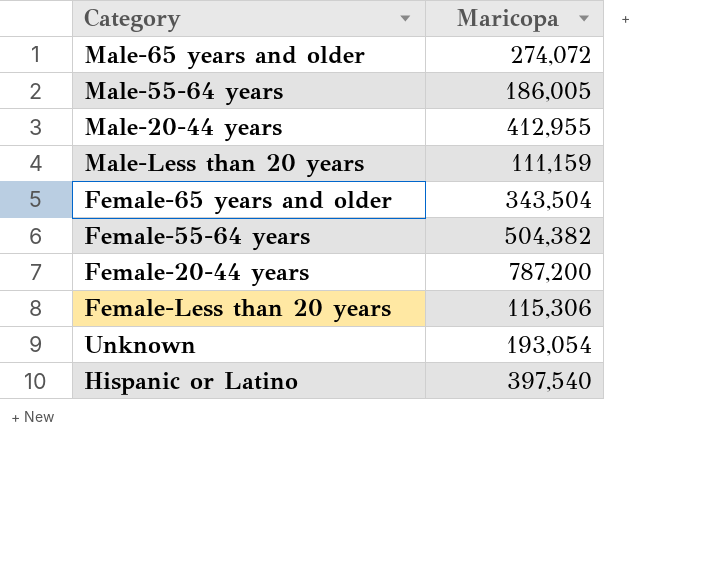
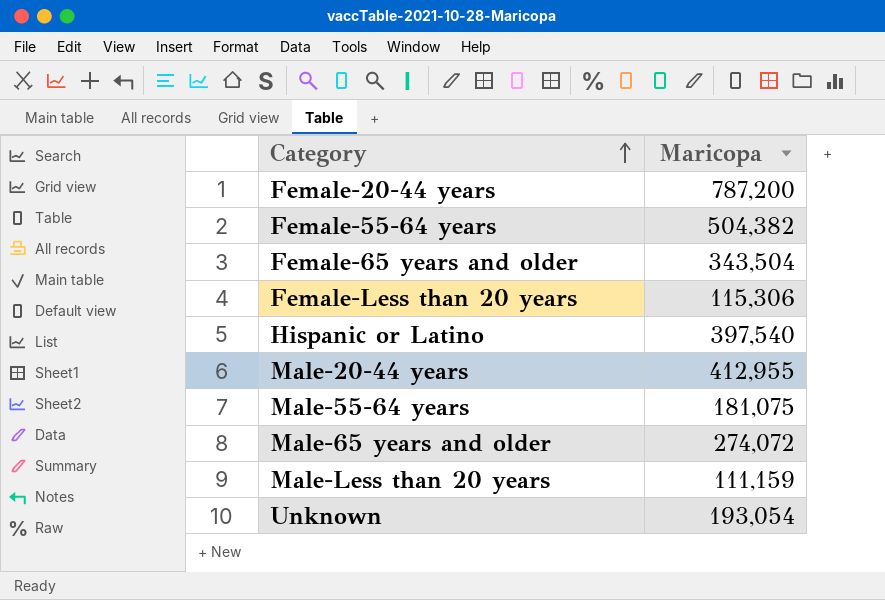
row order: none -> Category ascending
Male-55-64 years | Maricopa: 186,005 -> 181,075

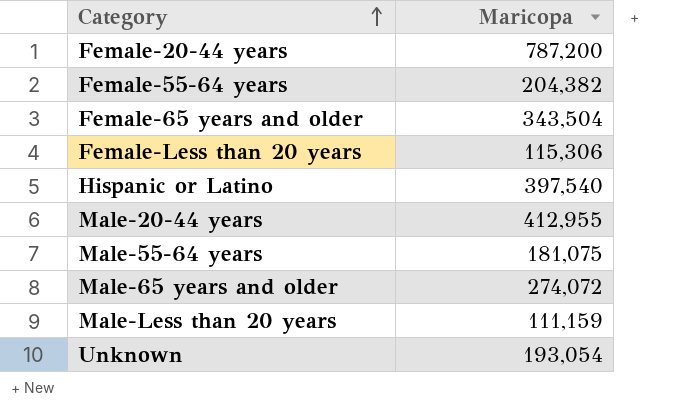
Female-55-64 years | Maricopa: 504,382 -> 204,382

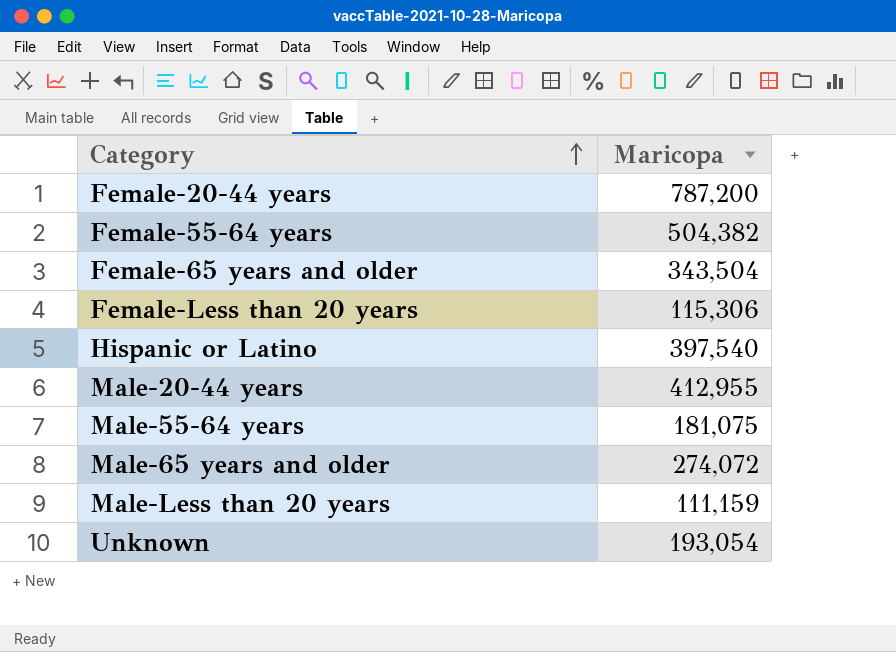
Female-55-64 years | Maricopa: 204,382 -> 504,382

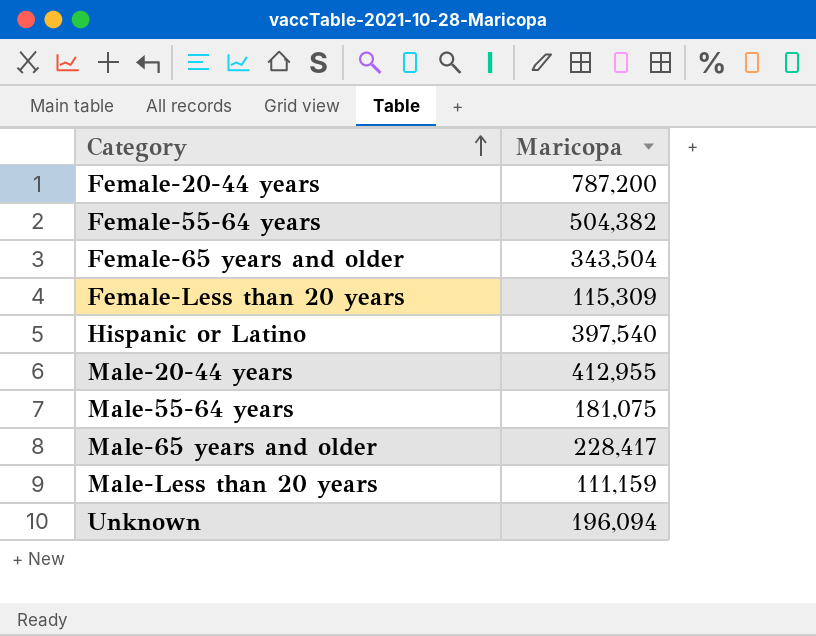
Female-Less than 20 years | Maricopa: 115,306 -> 115,309
Male-65 years and older | Maricopa: 274,072 -> 228,417
Unknown | Maricopa: 193,054 -> 196,094

